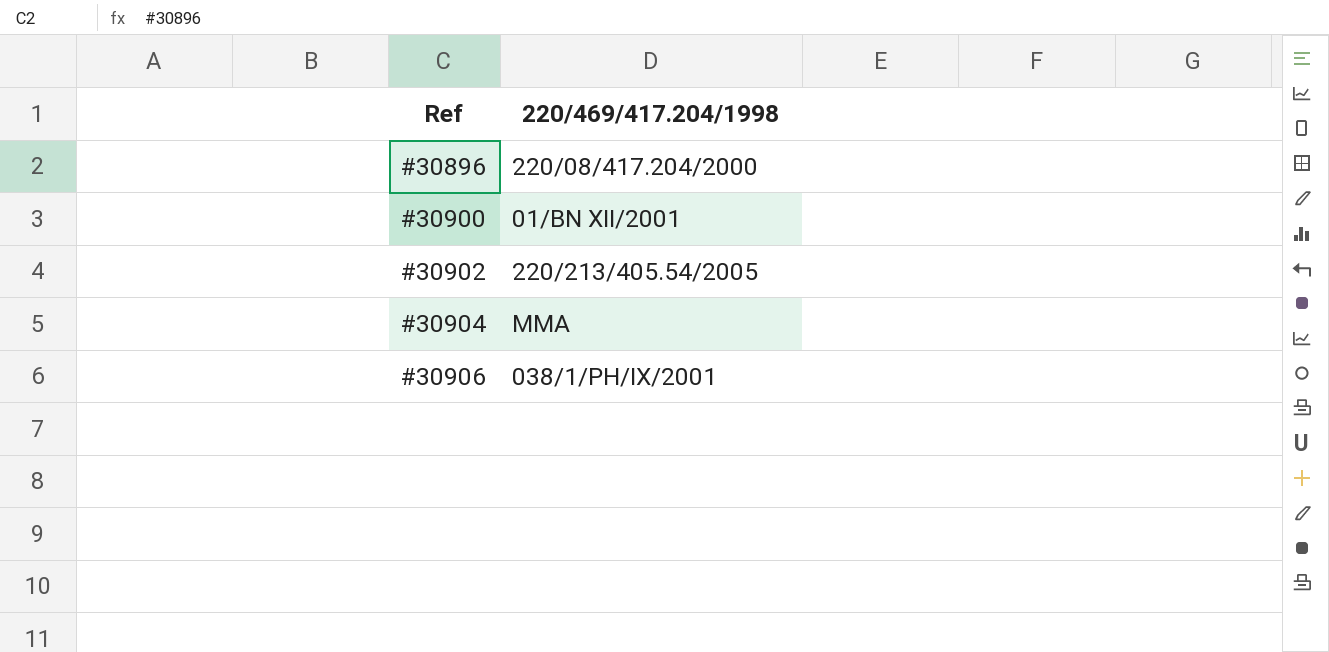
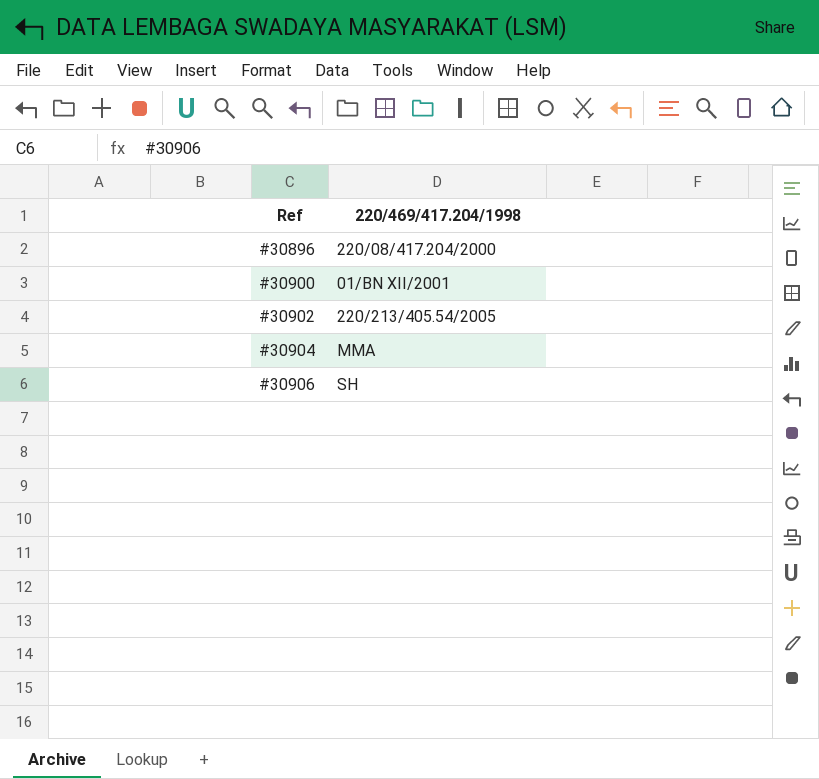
#30906 | 220/469/417.204/1998: 038/1/PH/IX/2001 -> SH

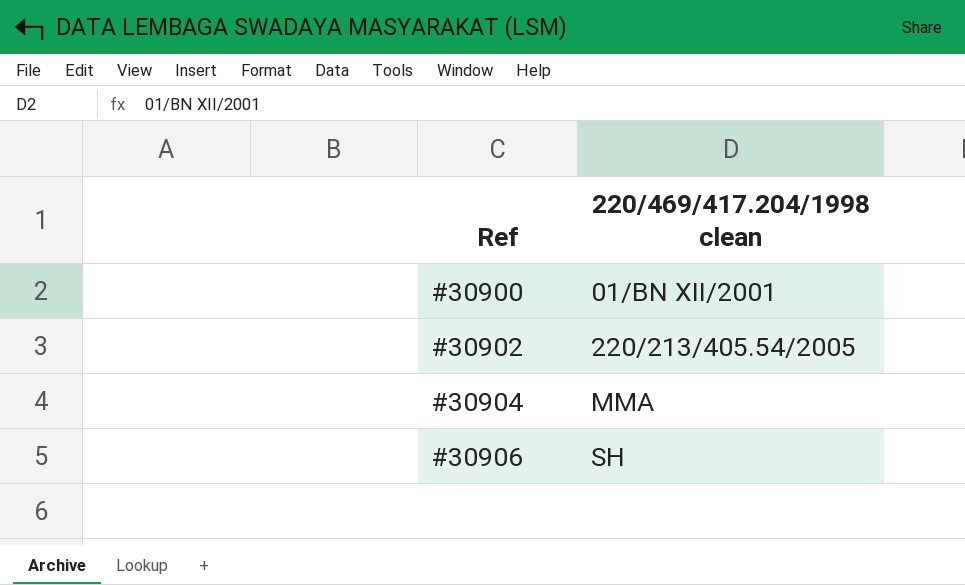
column name: 220/469/417.204/1998 -> 220/469/417.204/1998 clean
row #30896: 220/08/417.204/2000 -> none

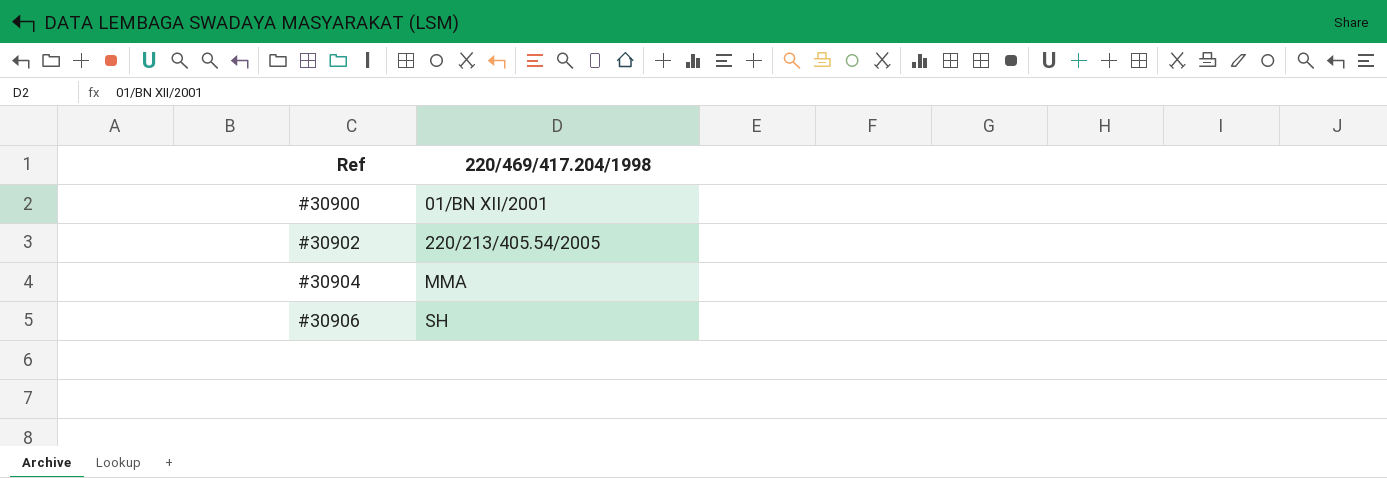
column name: 220/469/417.204/1998 clean -> 220/469/417.204/1998

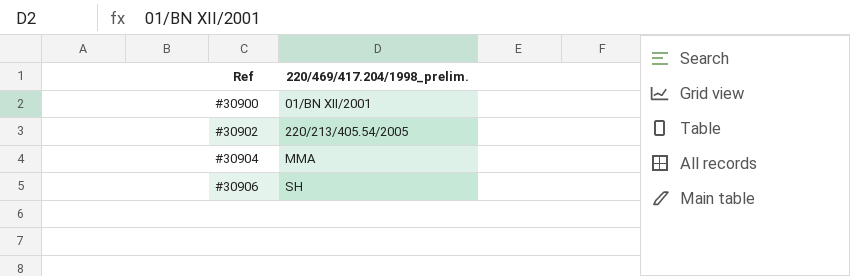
column name: 220/469/417.204/1998 -> 220/469/417.204/1998_prelim.

